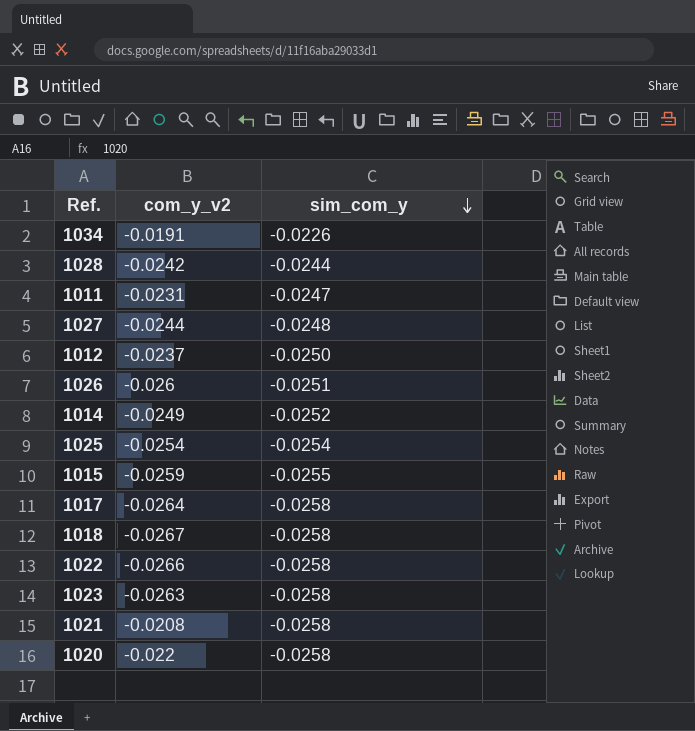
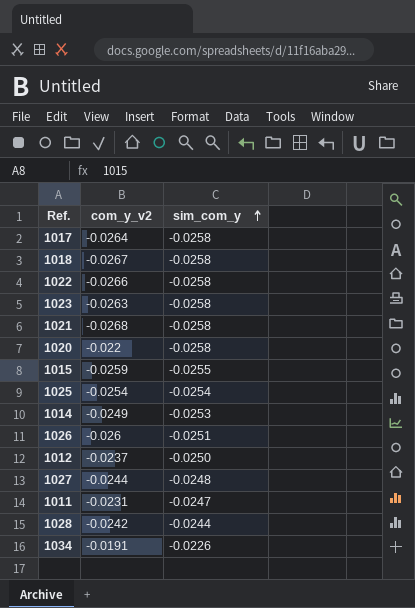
row order: sim_com_y descending -> sim_com_y ascending
1021 | com_y_v2: -0.0208 -> -0.0268
1014 | sim_com_y: -0.0252 -> -0.0253

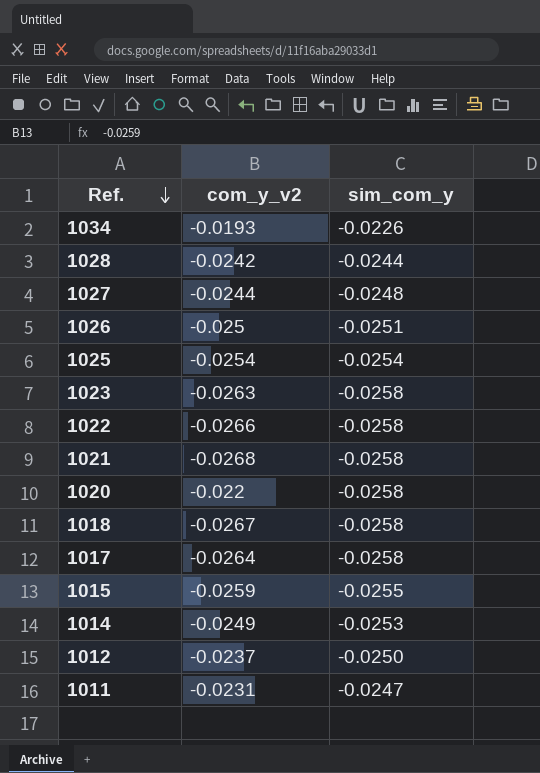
row order: sim_com_y ascending -> Ref. descending
1034 | com_y_v2: -0.0191 -> -0.0193
1026 | com_y_v2: -0.026 -> -0.025

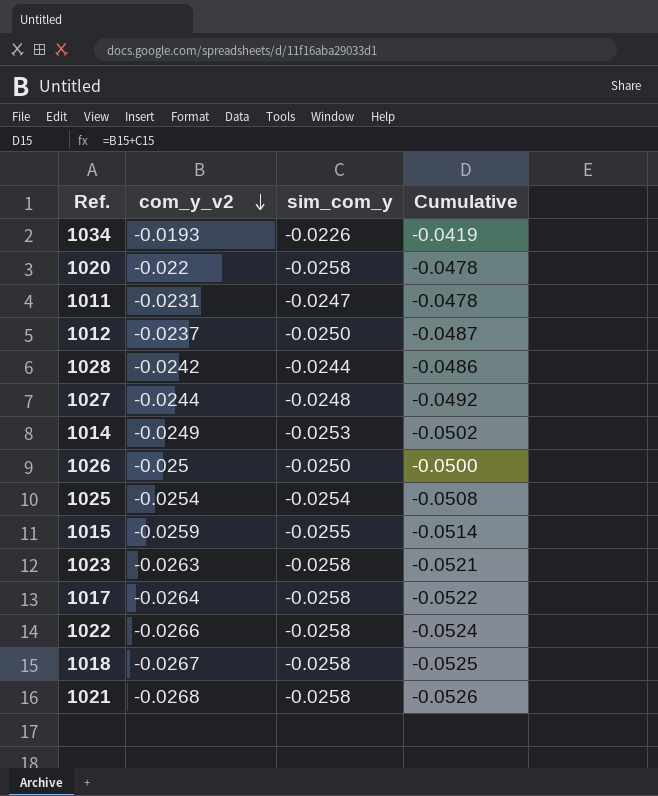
row order: Ref. descending -> com_y_v2 descending
column Cumulative | formula: none -> [com_y_v2] + [sim_com_y]
1026 | sim_com_y: -0.0251 -> -0.0250

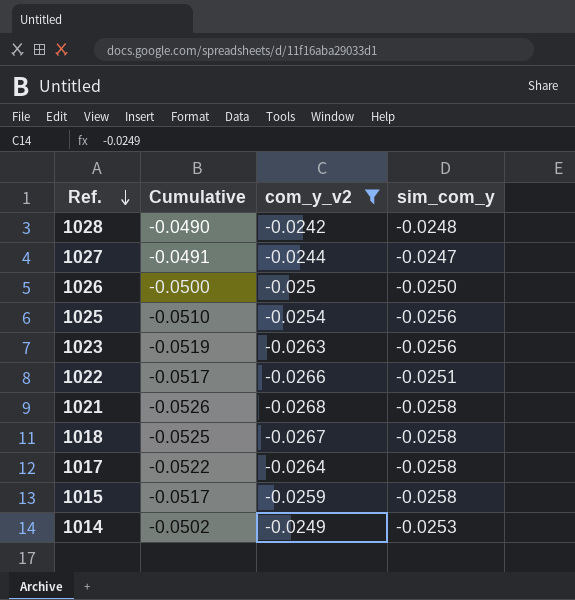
filter: none -> com_y_v2 <= -0.0242
row order: com_y_v2 descending -> Ref. descending
column Cumulative | position: 4 -> 2
1028 | Cumulative: -0.0486 -> -0.0490
1028 | sim_com_y: -0.0244 -> -0.0248
1027 | Cumulative: -0.0492 -> -0.0491
1027 | sim_com_y: -0.0248 -> -0.0247
1025 | Cumulative: -0.0508 -> -0.0510
1025 | sim_com_y: -0.0254 -> -0.0256
1023 | Cumulative: -0.0521 -> -0.0519
1023 | sim_com_y: -0.0258 -> -0.0256
1022 | Cumulative: -0.0524 -> -0.0517
1022 | sim_com_y: -0.0258 -> -0.0251
1015 | Cumulative: -0.0514 -> -0.0517
1015 | sim_com_y: -0.0255 -> -0.0258

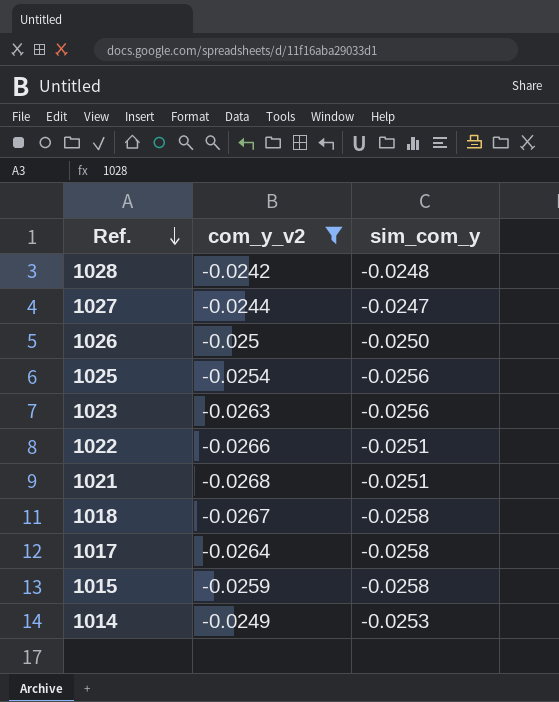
column Cumulative | formula: [com_y_v2] + [sim_com_y] -> none
1021 | sim_com_y: -0.0258 -> -0.0251

